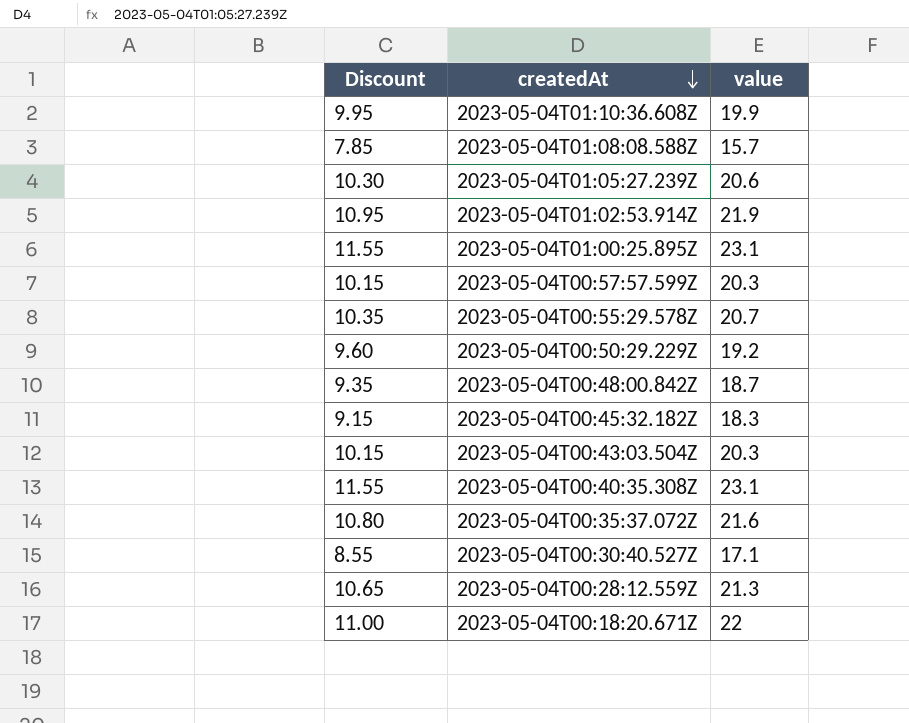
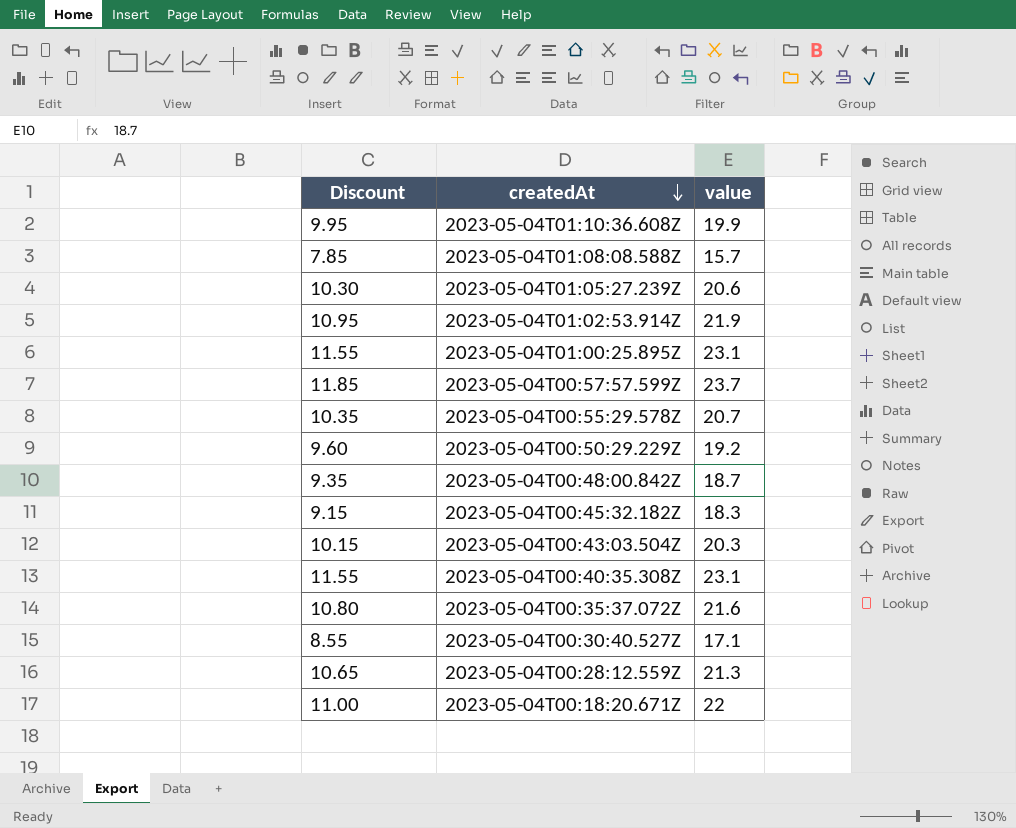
2023-05-04T00:57:57.599Z | Discount: 10.15 -> 11.85
2023-05-04T00:57:57.599Z | value: 20.3 -> 23.7

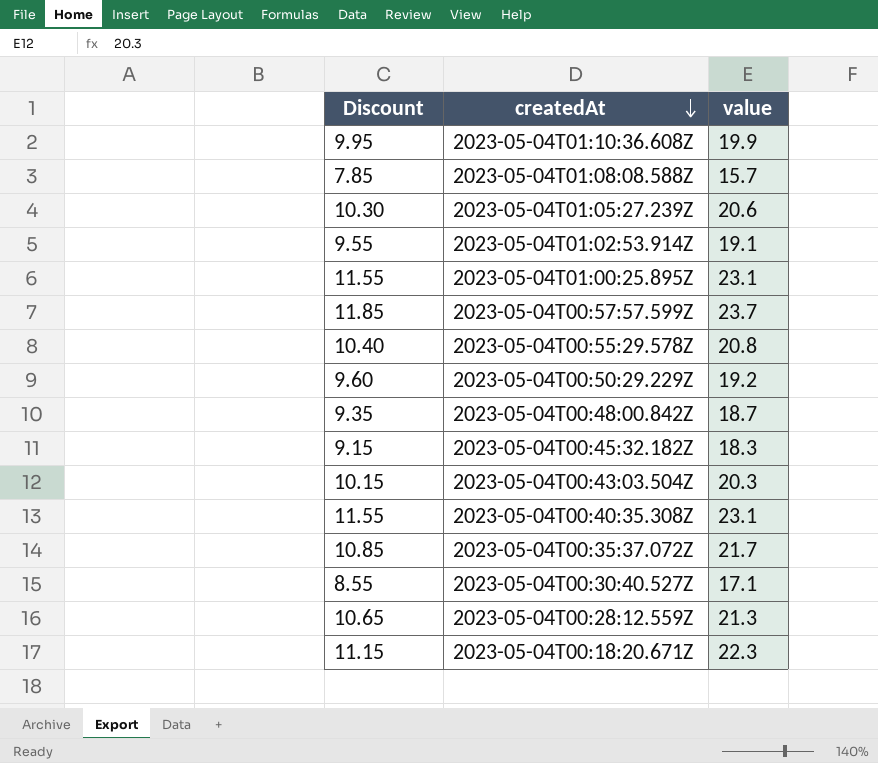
2023-05-04T01:02:53.914Z | Discount: 10.95 -> 9.55
2023-05-04T01:02:53.914Z | value: 21.9 -> 19.1
2023-05-04T00:55:29.578Z | Discount: 10.35 -> 10.40
2023-05-04T00:55:29.578Z | value: 20.7 -> 20.8
2023-05-04T00:35:37.072Z | Discount: 10.80 -> 10.85
2023-05-04T00:35:37.072Z | value: 21.6 -> 21.7
2023-05-04T00:18:20.671Z | Discount: 11.00 -> 11.15
2023-05-04T00:18:20.671Z | value: 22 -> 22.3

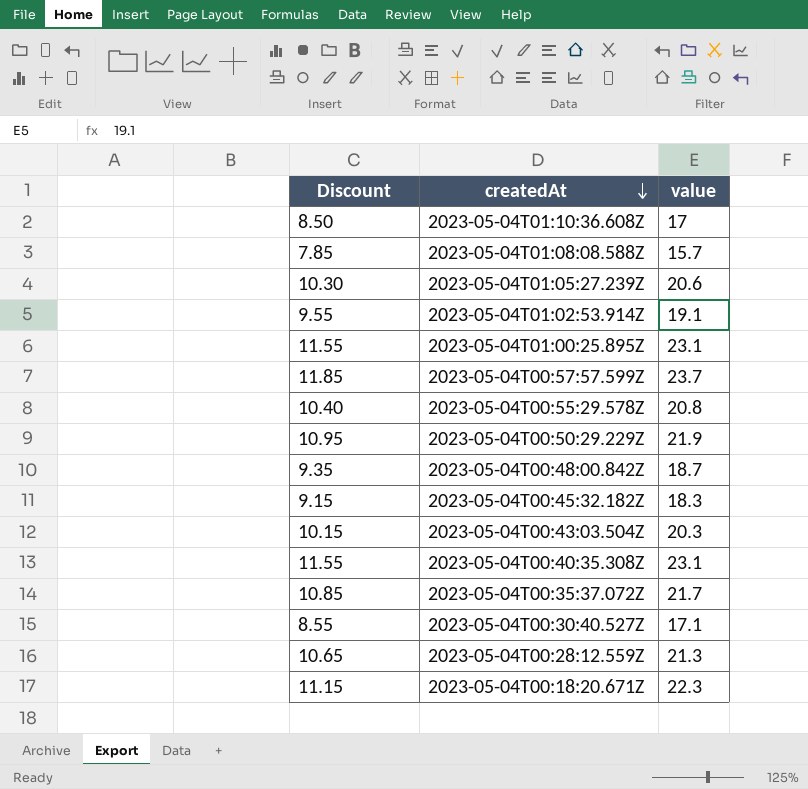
2023-05-04T01:10:36.608Z | Discount: 9.95 -> 8.50
2023-05-04T01:10:36.608Z | value: 19.9 -> 17
2023-05-04T00:50:29.229Z | Discount: 9.60 -> 10.95
2023-05-04T00:50:29.229Z | value: 19.2 -> 21.9

